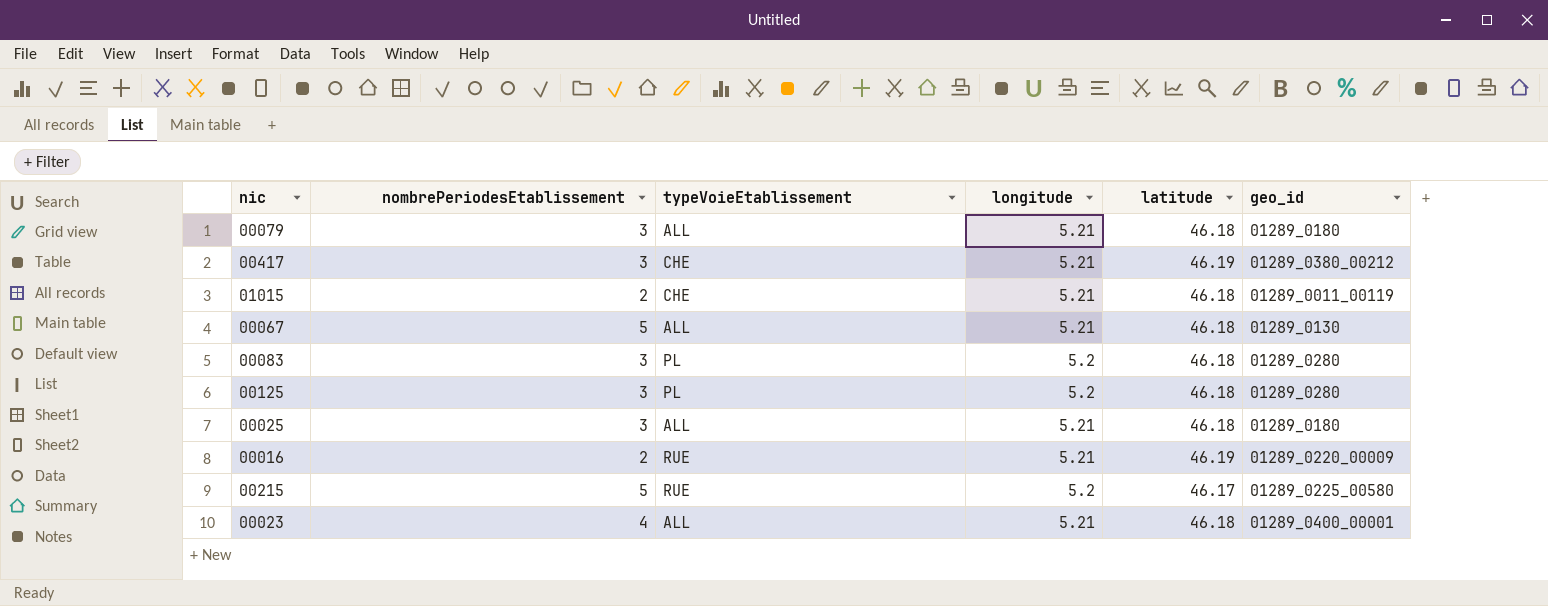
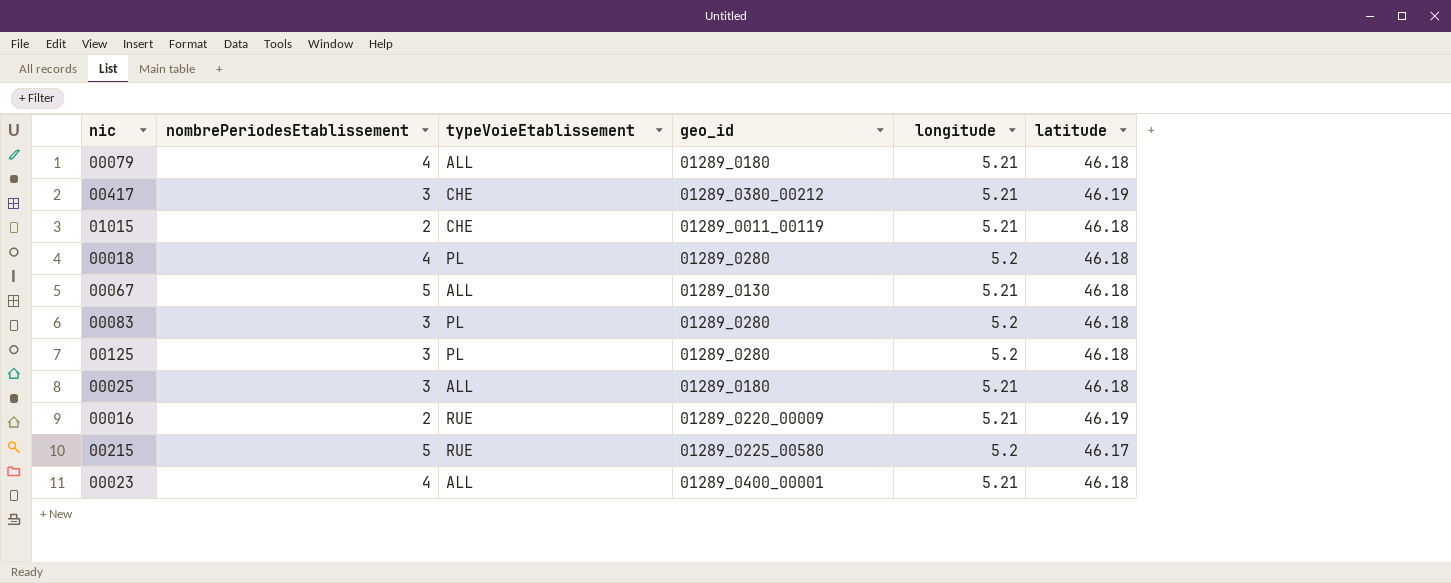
column geo_id | position: 6 -> 4
00079 | nombrePeriodesEtablissement: 3 -> 4
row 00018: none -> 4 | PL | 01289_0280 | 5.2 | 46.18

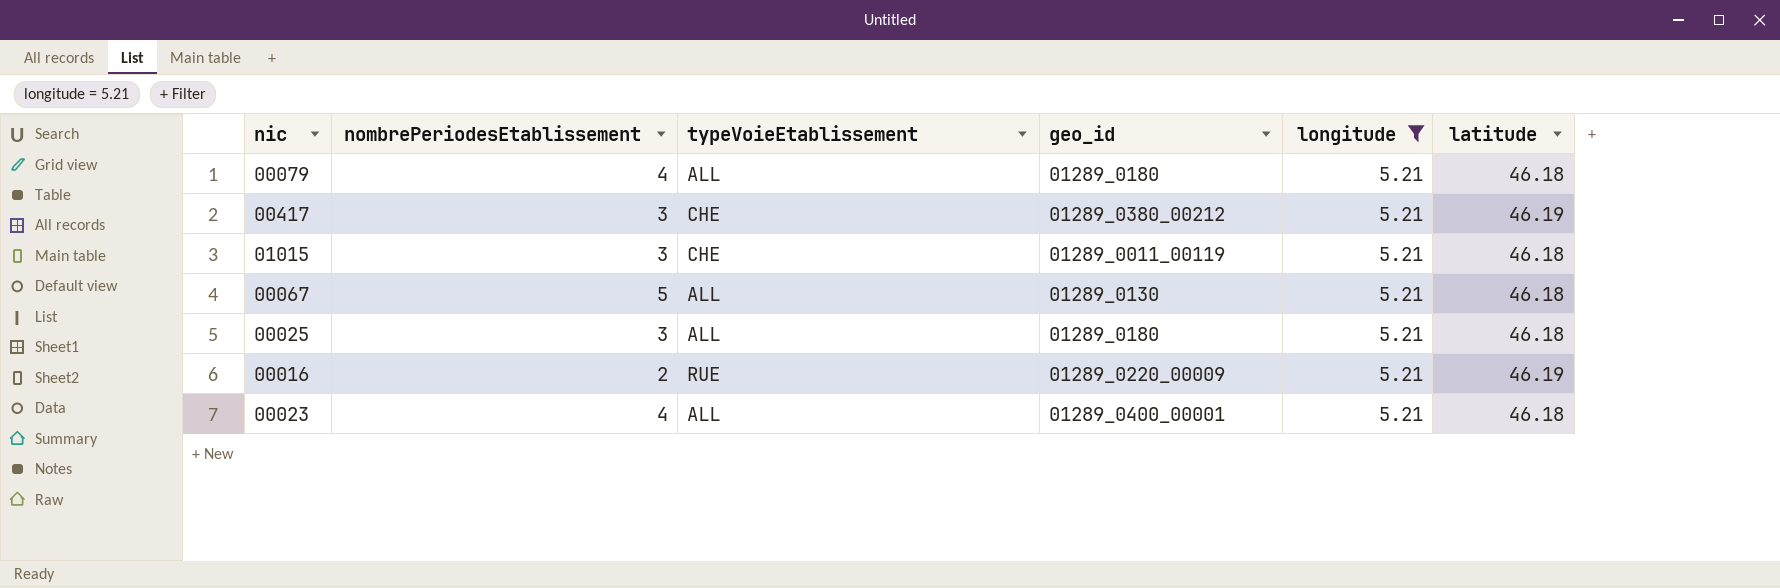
filter: none -> longitude = 5.21
01015 | nombrePeriodesEtablissement: 2 -> 3

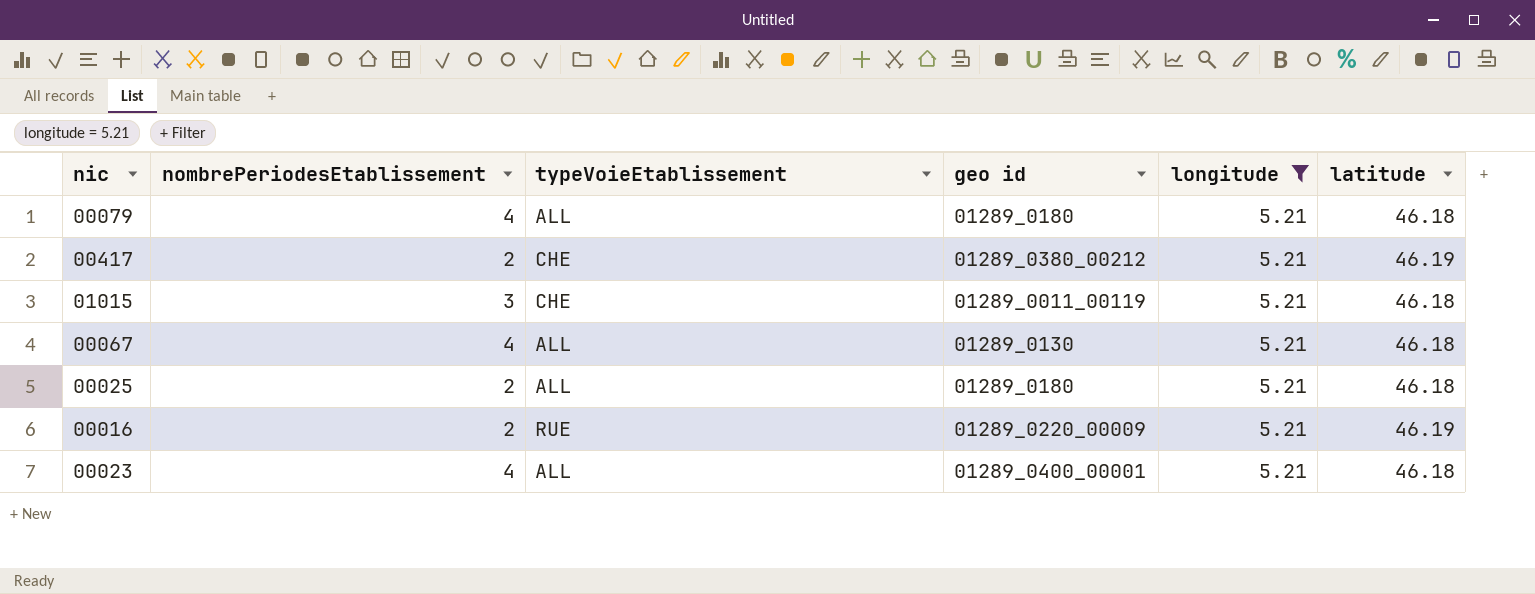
column name: geo_id -> geo id
00417 | nombrePeriodesEtablissement: 3 -> 2
00067 | nombrePeriodesEtablissement: 5 -> 4
00025 | nombrePeriodesEtablissement: 3 -> 2

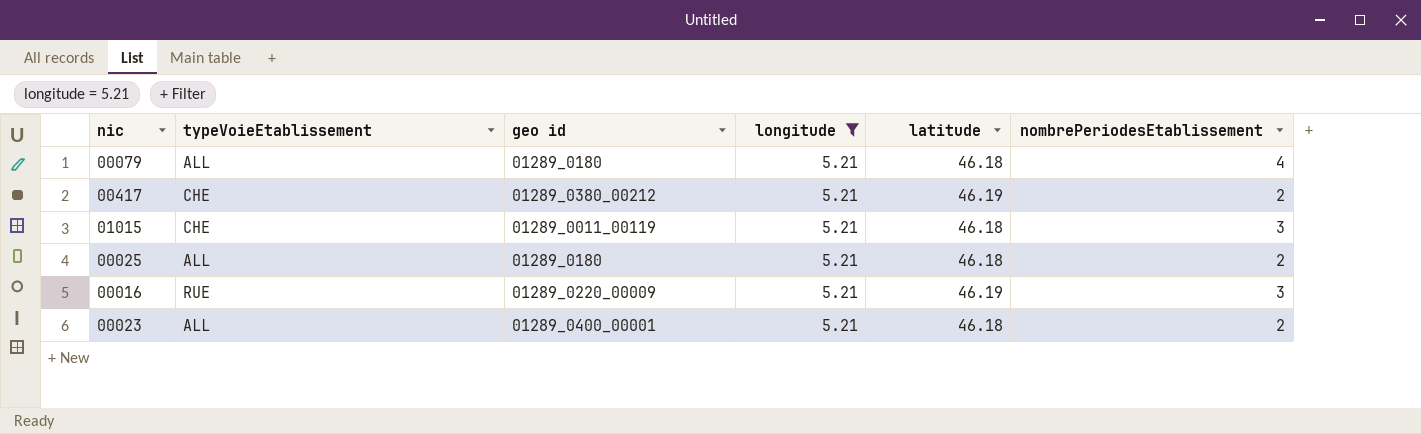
column nombrePeriodesEtablissement | position: 2 -> 6
row 00067: 4 | ALL | 01289_0130 | 5.21 | 46.18 -> none
00016 | nombrePeriodesEtablissement: 2 -> 3
00023 | nombrePeriodesEtablissement: 4 -> 2

